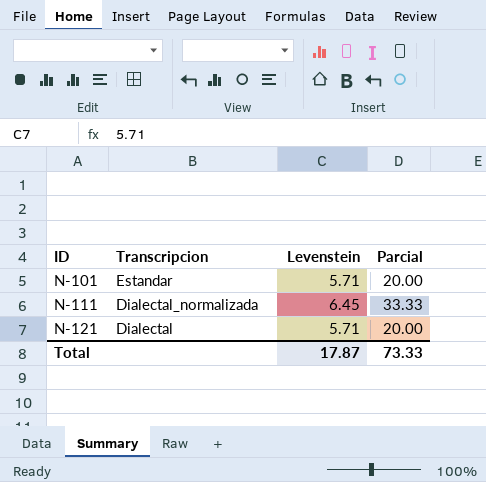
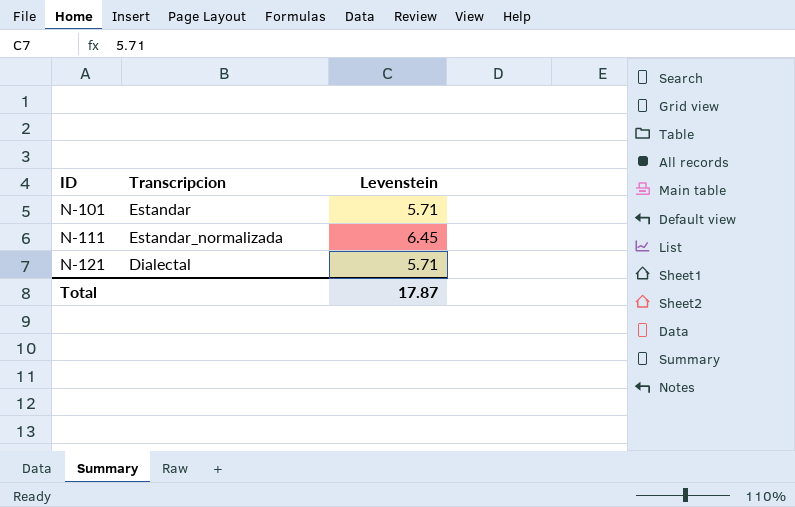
column Parcial | position: 4 -> none
N-111 | Transcripcion: Dialectal_normalizada -> Estandar_normalizada

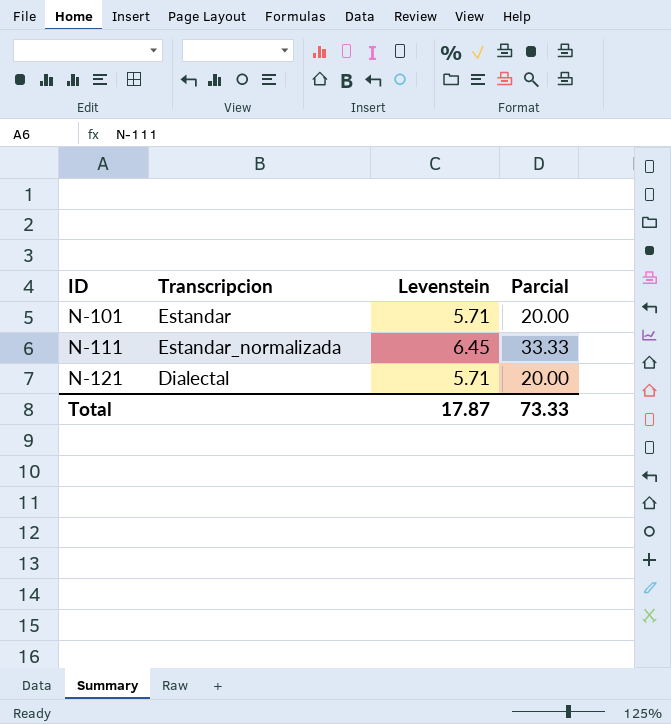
column Parcial | position: none -> 4

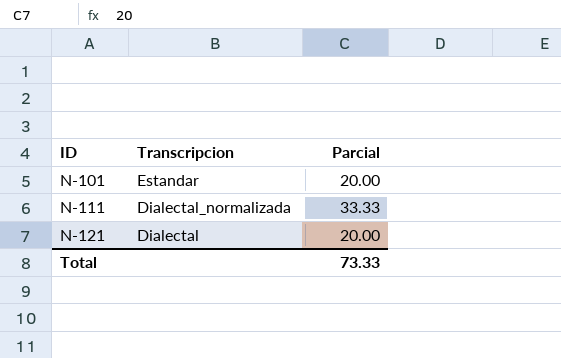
column Levenstein | position: 3 -> none
N-111 | Transcripcion: Estandar_normalizada -> Dialectal_normalizada

